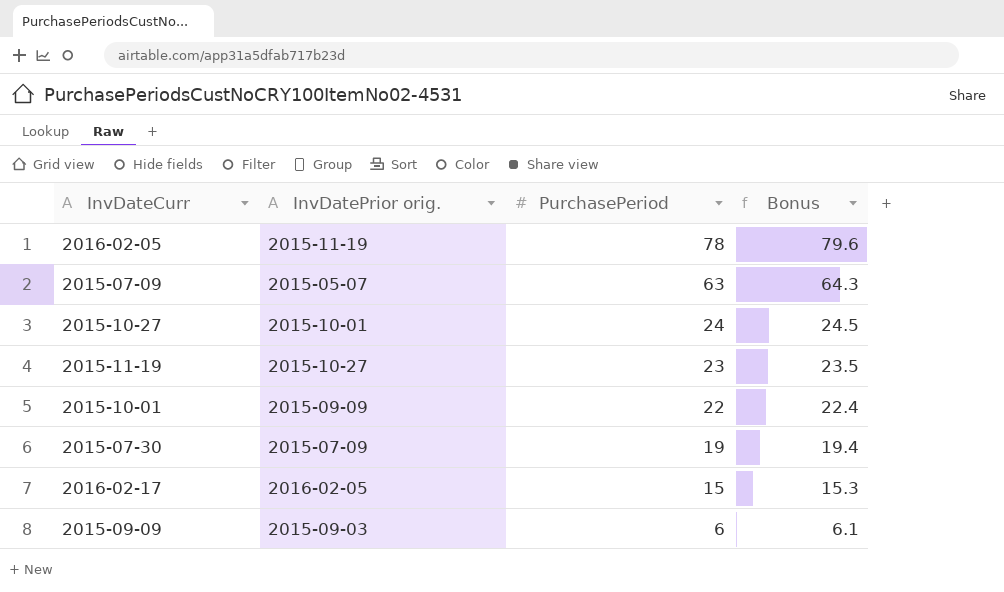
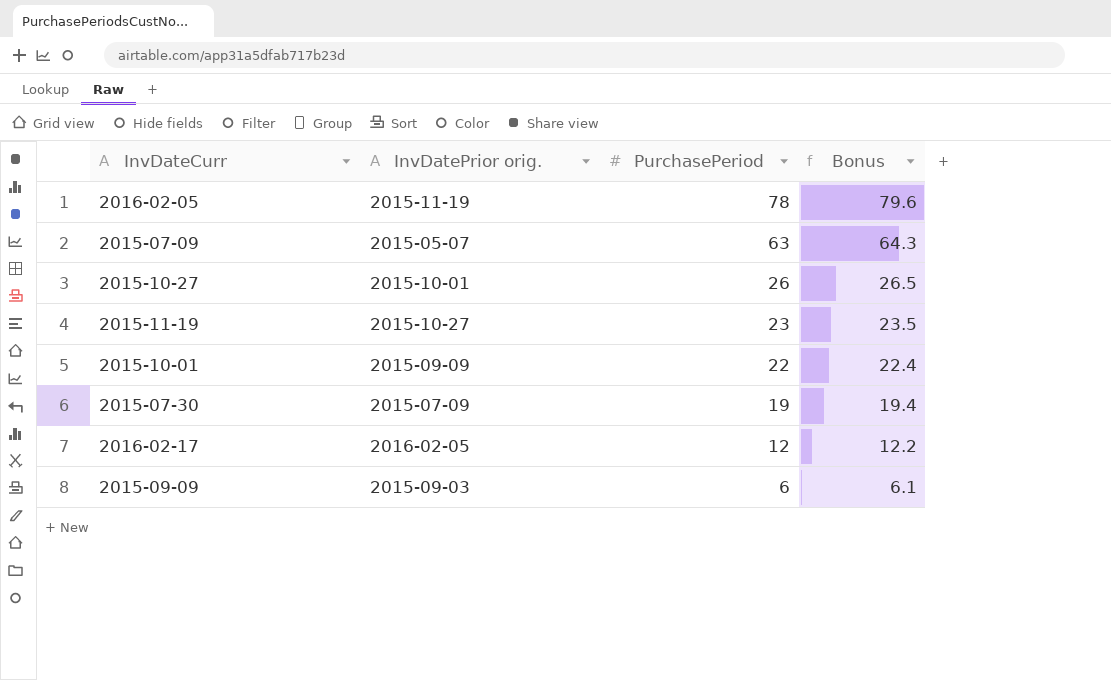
2015-10-27 | PurchasePeriod: 24 -> 26
2015-10-27 | Bonus: 24.5 -> 26.5
2016-02-17 | PurchasePeriod: 15 -> 12
2016-02-17 | Bonus: 15.3 -> 12.2

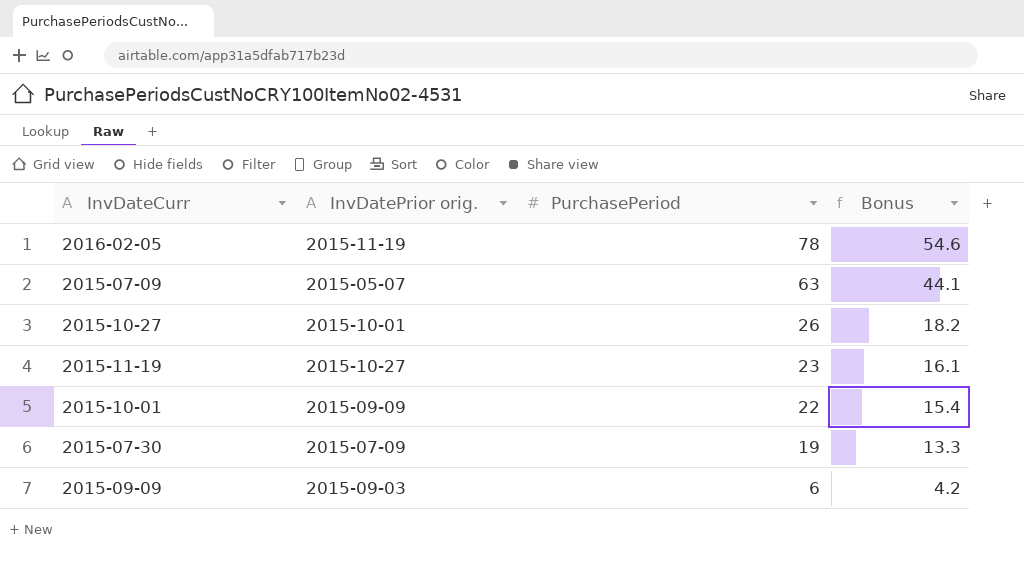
column Bonus | formula: [PurchasePeriod] * 1.02 -> [PurchasePeriod] * 0.7
row 2016-02-17: 2016-02-05 | 12 | 12.2 -> none

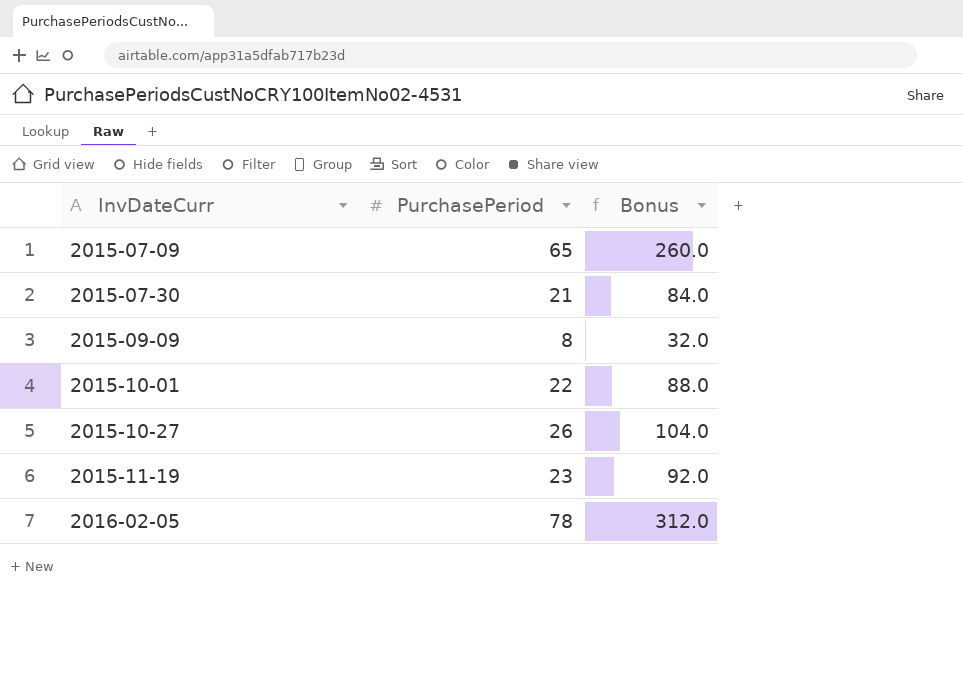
row order: PurchasePeriod descending -> InvDateCurr ascending
column InvDatePrior orig. | position: 2 -> none
column Bonus | formula: [PurchasePeriod] * 0.7 -> [PurchasePeriod] * 4
2015-07-09 | PurchasePeriod: 63 -> 65
2015-07-30 | PurchasePeriod: 19 -> 21
2015-09-09 | PurchasePeriod: 6 -> 8

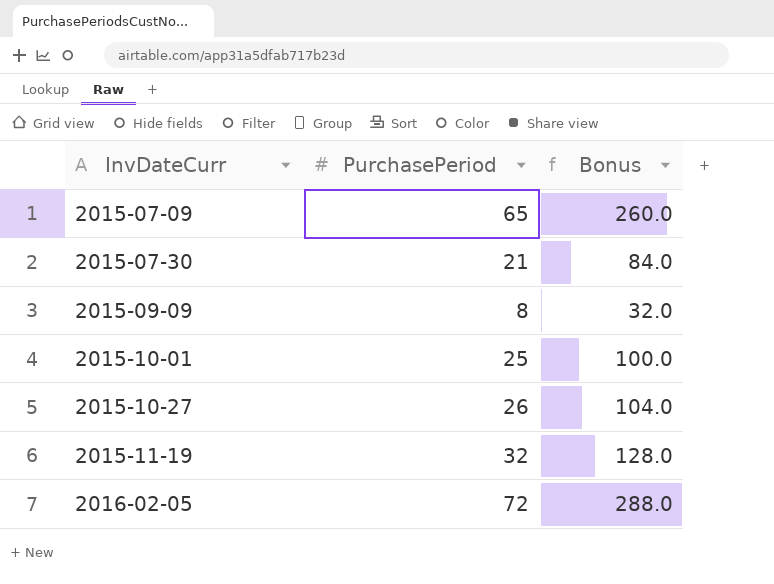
2015-10-01 | PurchasePeriod: 22 -> 25
2015-10-01 | Bonus: 88.0 -> 100.0
2015-11-19 | PurchasePeriod: 23 -> 32
2015-11-19 | Bonus: 92.0 -> 128.0
2016-02-05 | PurchasePeriod: 78 -> 72
2016-02-05 | Bonus: 312.0 -> 288.0

